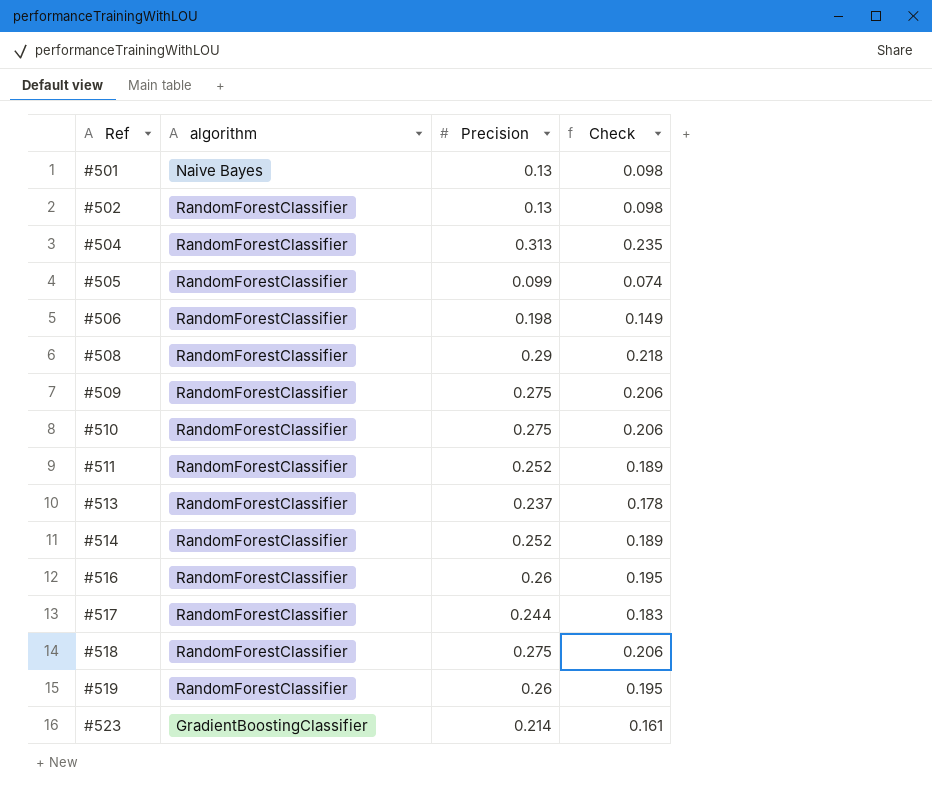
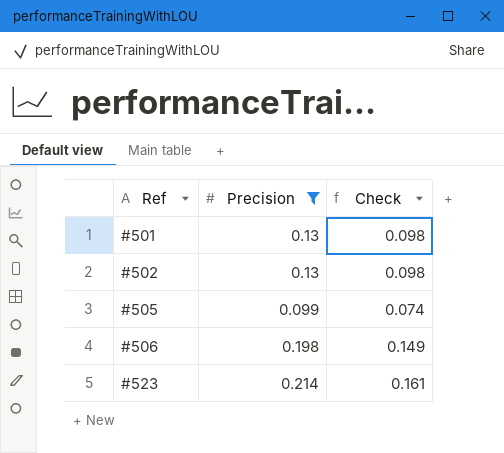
filter: none -> Precision <= 0.214
column algorithm | position: 2 -> none

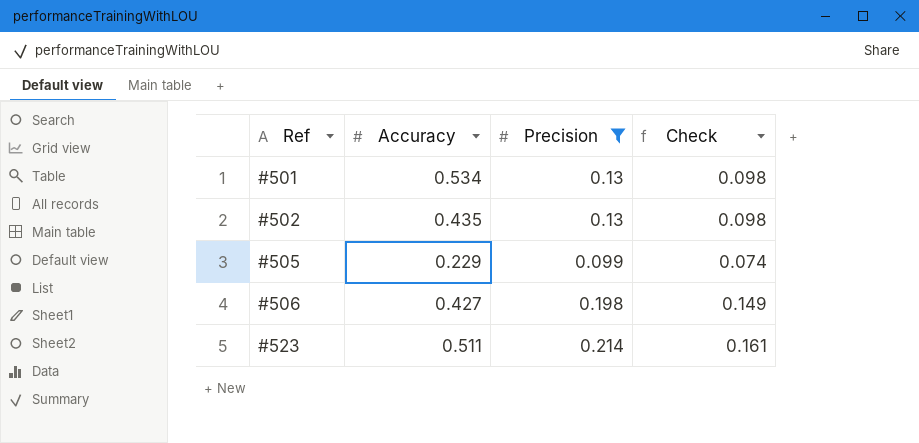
column Accuracy | position: none -> 2

